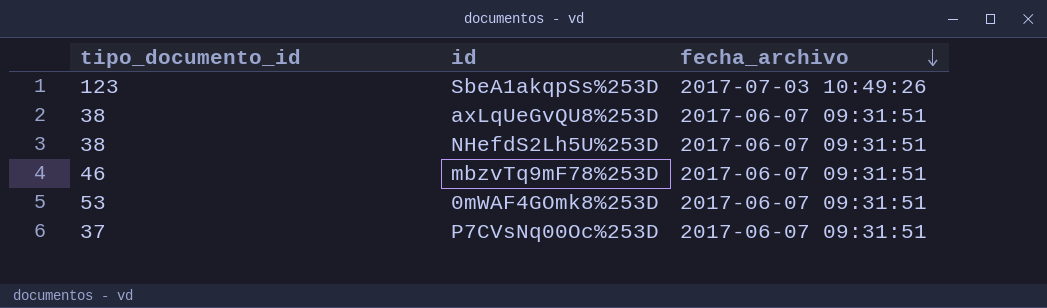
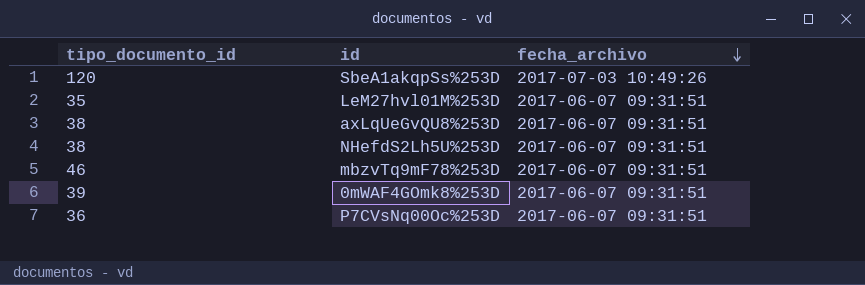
SbeA1akqpSs%253D | tipo_documento_id: 123 -> 120
row LeM27hvl01M%253D: none -> 35 | 2017-06-07 09:31:51
0mWAF4GOmk8%253D | tipo_documento_id: 53 -> 39
P7CVsNq00Oc%253D | tipo_documento_id: 37 -> 36

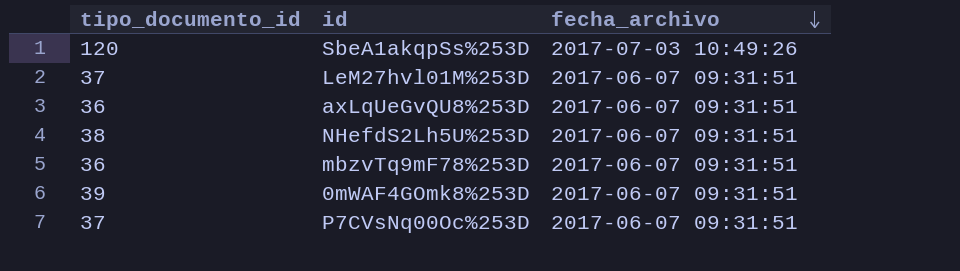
LeM27hvl01M%253D | tipo_documento_id: 35 -> 37
axLqUeGvQU8%253D | tipo_documento_id: 38 -> 36
mbzvTq9mF78%253D | tipo_documento_id: 46 -> 36
P7CVsNq00Oc%253D | tipo_documento_id: 36 -> 37

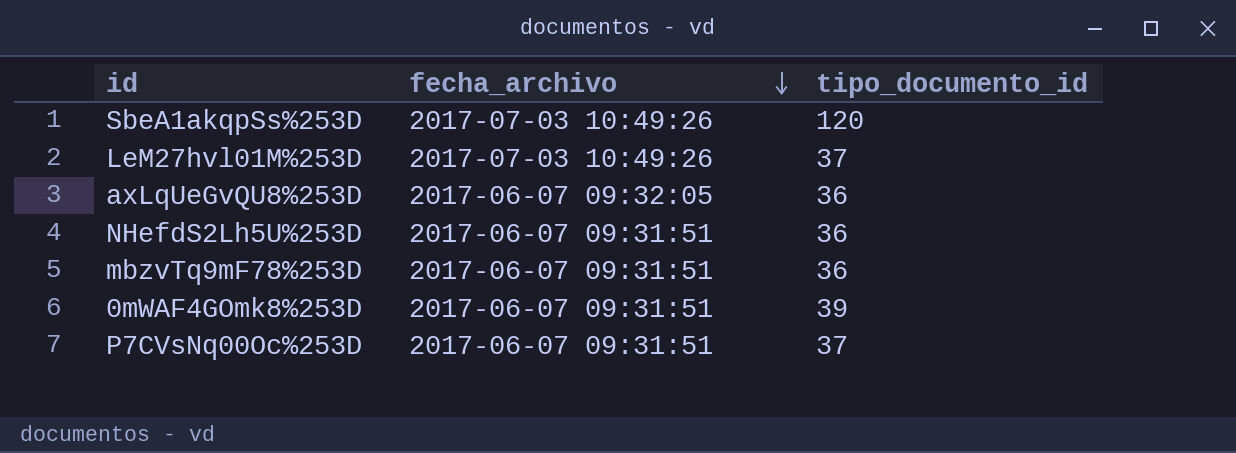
column tipo_documento_id | position: 1 -> 3
LeM27hvl01M%253D | fecha_archivo: 2017-06-07 09:31:51 -> 2017-07-03 10:49:26
axLqUeGvQU8%253D | fecha_archivo: 2017-06-07 09:31:51 -> 2017-06-07 09:32:05
NHefdS2Lh5U%253D | tipo_documento_id: 38 -> 36

